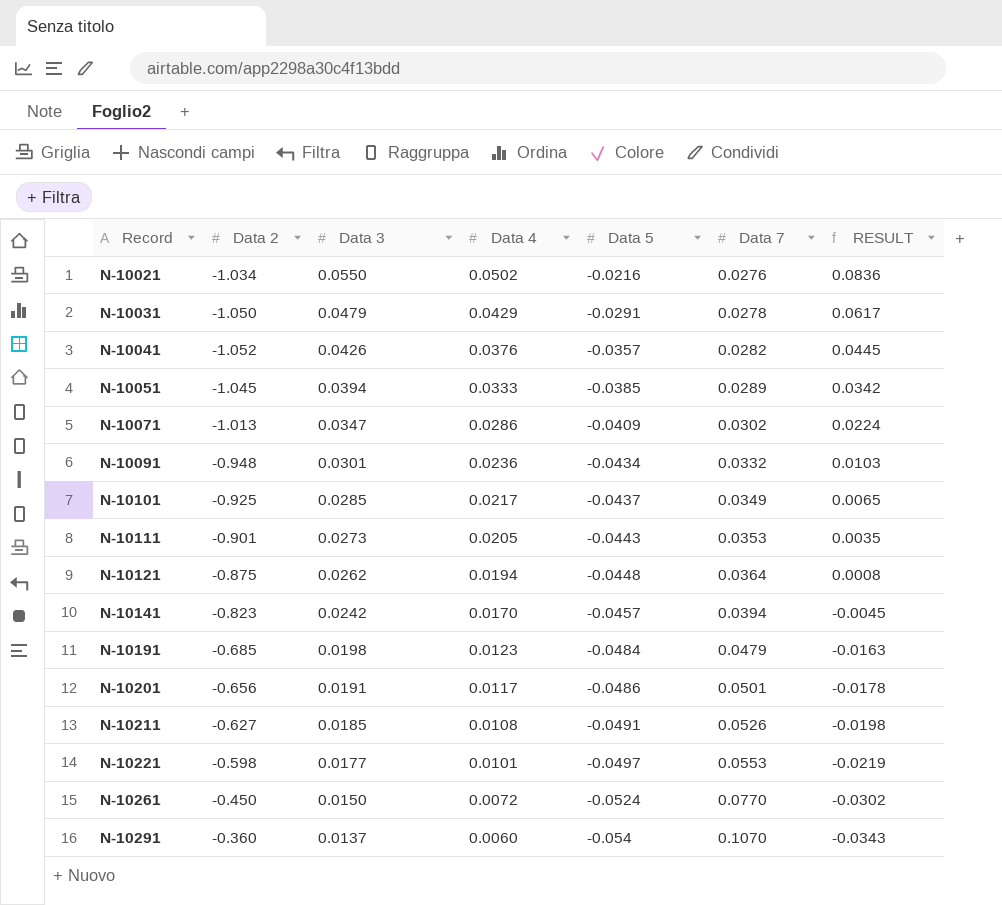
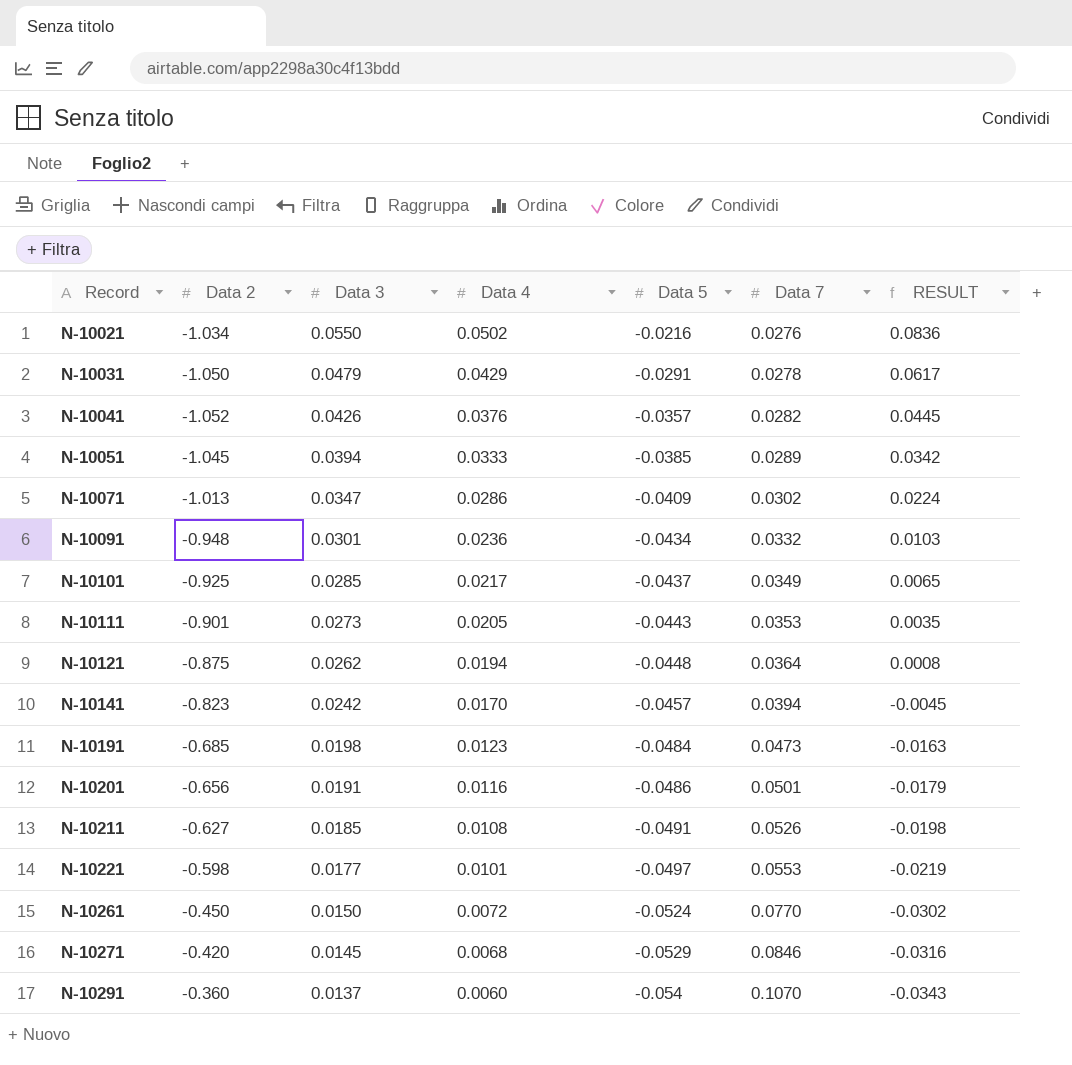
N-10191 | Data 7: 0.0479 -> 0.0473
N-10201 | Data 4: 0.0117 -> 0.0116
N-10201 | RESULT: -0.0178 -> -0.0179
row N-10271: none -> -0.420 | 0.0145 | 0.0068 | -0.0529 | 0.0846 | -0.0316

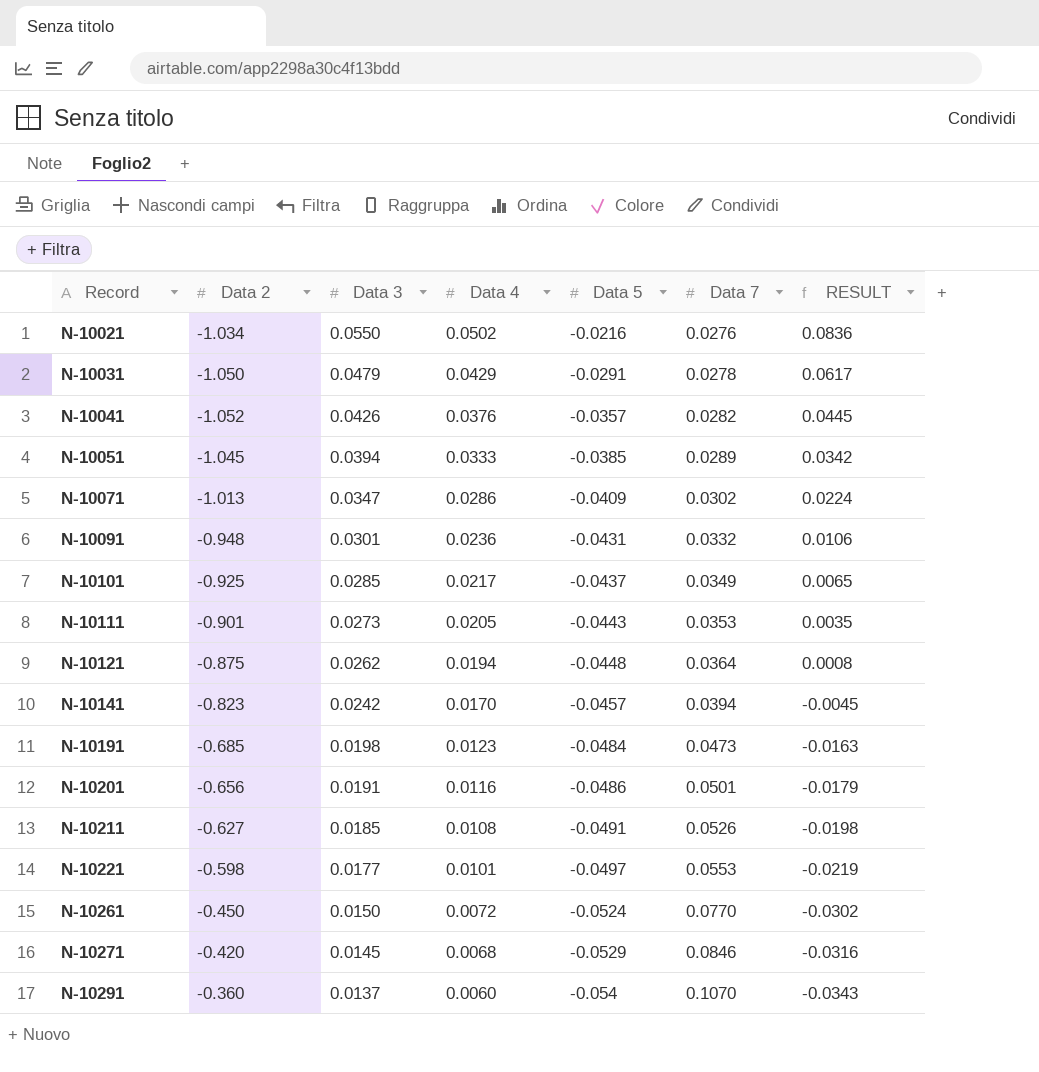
N-10091 | Data 5: -0.0434 -> -0.0431
N-10091 | RESULT: 0.0103 -> 0.0106

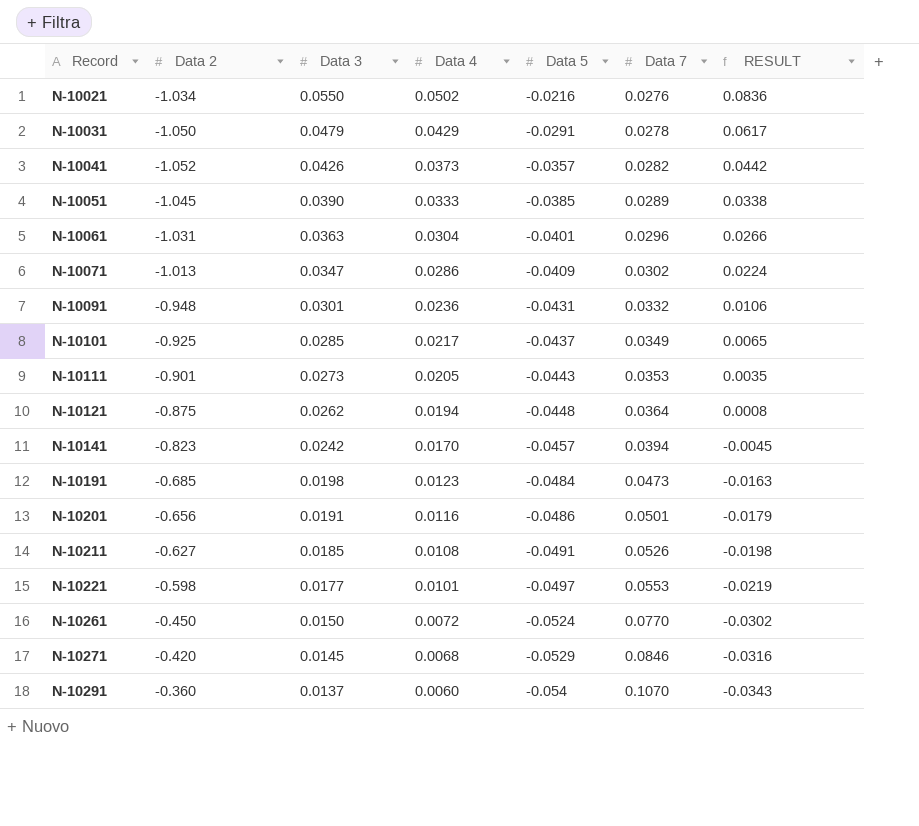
N-10041 | Data 4: 0.0376 -> 0.0373
N-10041 | RESULT: 0.0445 -> 0.0442
N-10051 | Data 3: 0.0394 -> 0.0390
N-10051 | RESULT: 0.0342 -> 0.0338
row N-10061: none -> -1.031 | 0.0363 | 0.0304 | -0.0401 | 0.0296 | 0.0266

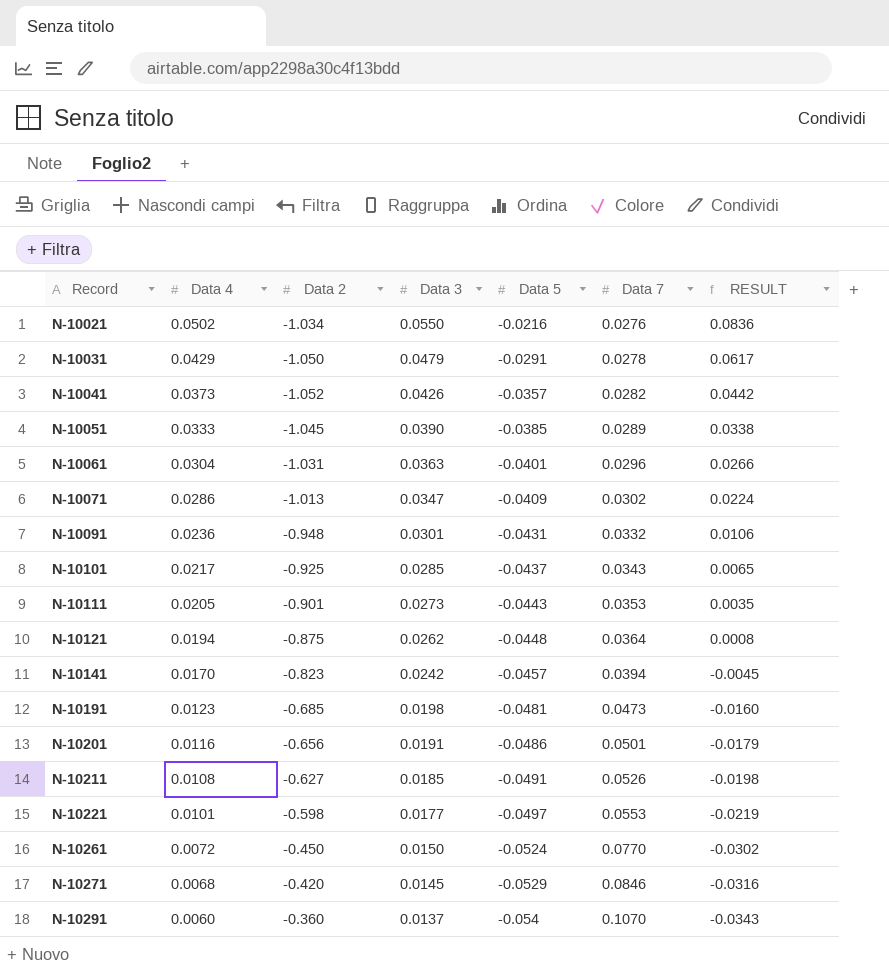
column Data 4 | position: 4 -> 2
N-10101 | Data 7: 0.0349 -> 0.0343
N-10191 | Data 5: -0.0484 -> -0.0481
N-10191 | RESULT: -0.0163 -> -0.0160

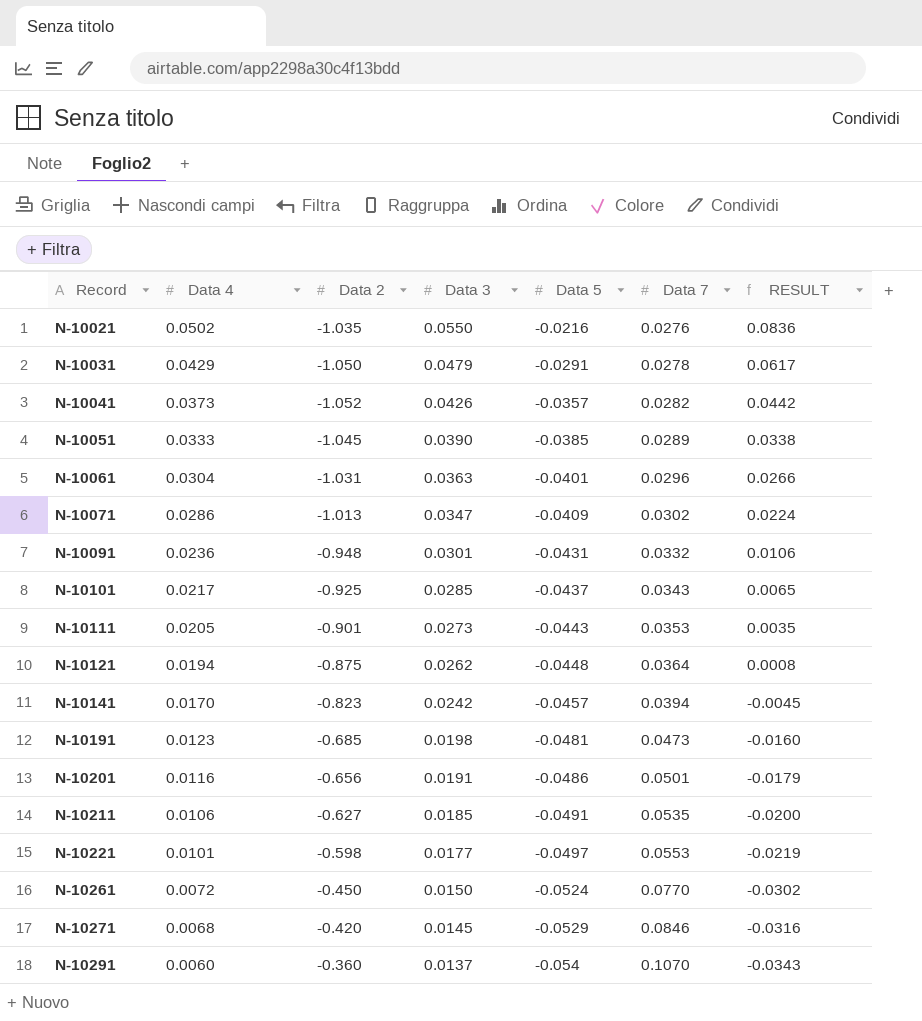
N-10021 | Data 2: -1.034 -> -1.035
N-10211 | Data 4: 0.0108 -> 0.0106
N-10211 | Data 7: 0.0526 -> 0.0535
N-10211 | RESULT: -0.0198 -> -0.0200

